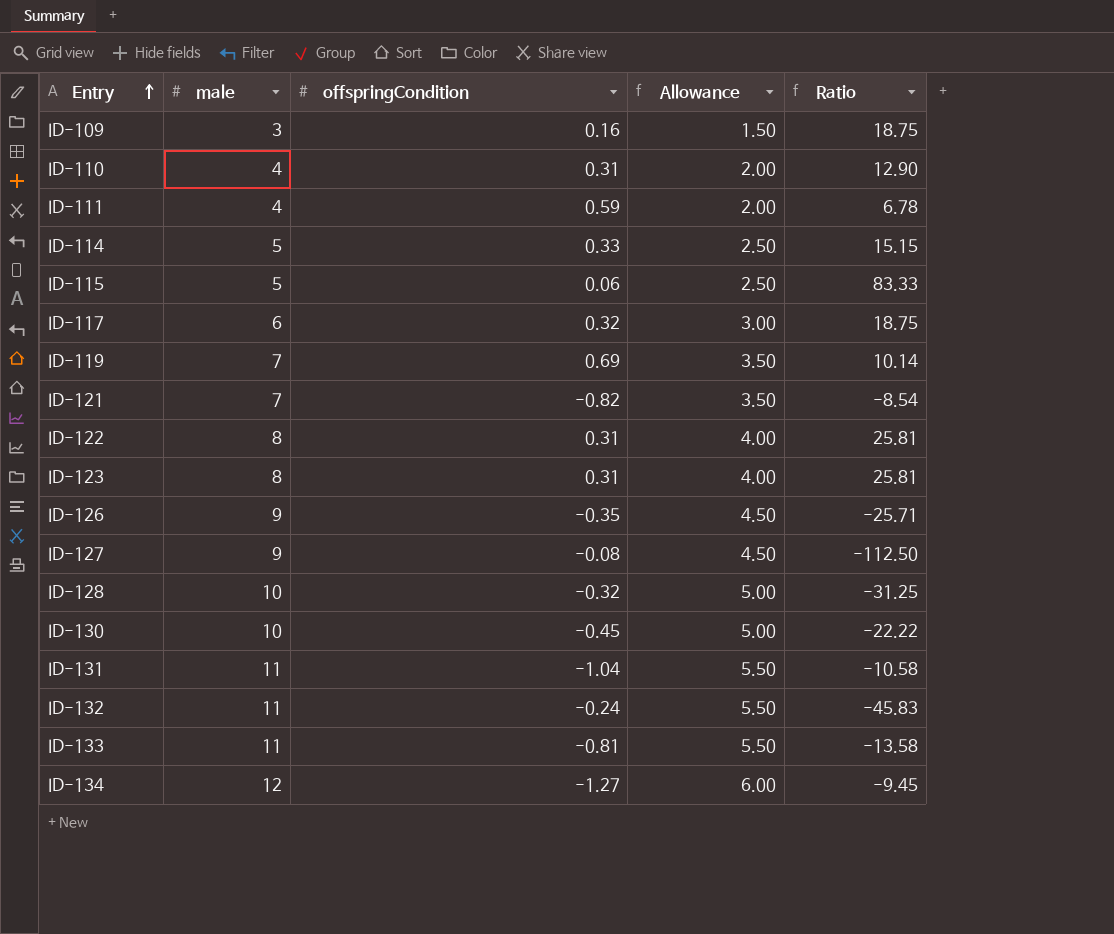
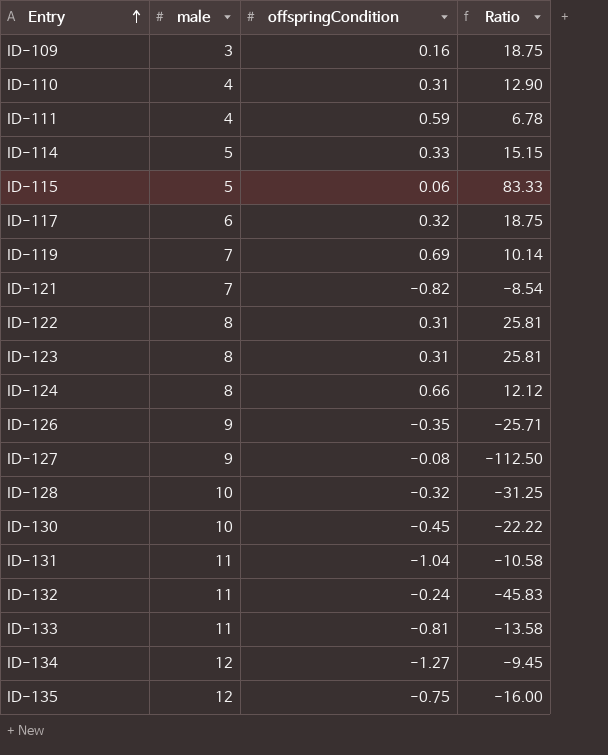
column Allowance | formula: [male] * 0.5 -> none
row ID-124: none -> 8 | 0.66 | 12.12
row ID-135: none -> 12 | -0.75 | -16.00

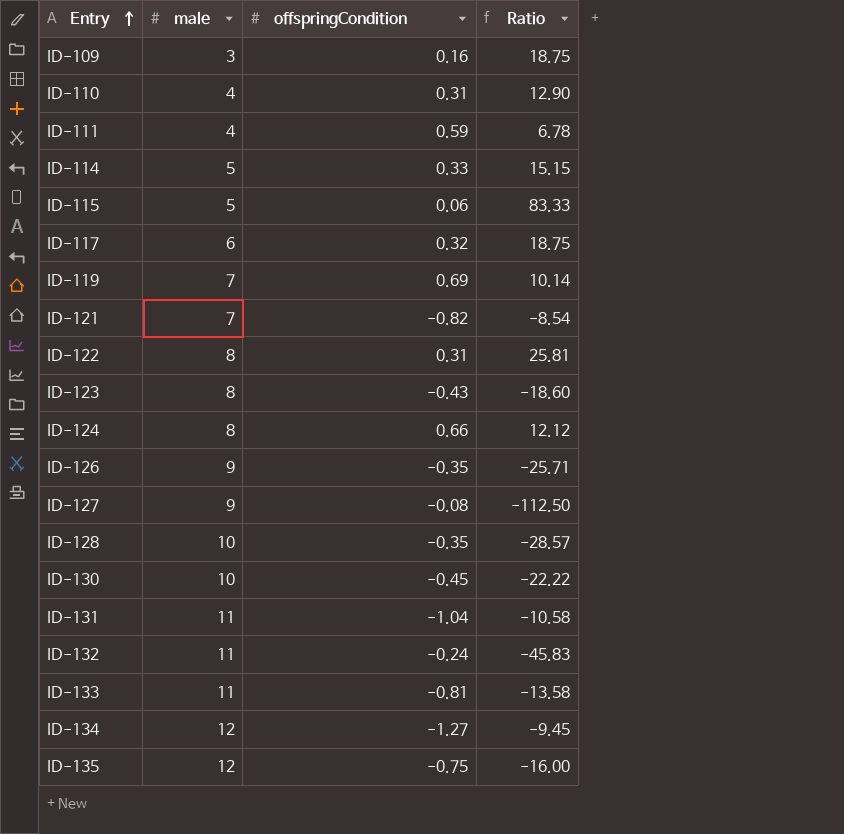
ID-123 | offspringCondition: 0.31 -> -0.43
ID-123 | Ratio: 25.81 -> -18.60
ID-128 | offspringCondition: -0.32 -> -0.35
ID-128 | Ratio: -31.25 -> -28.57

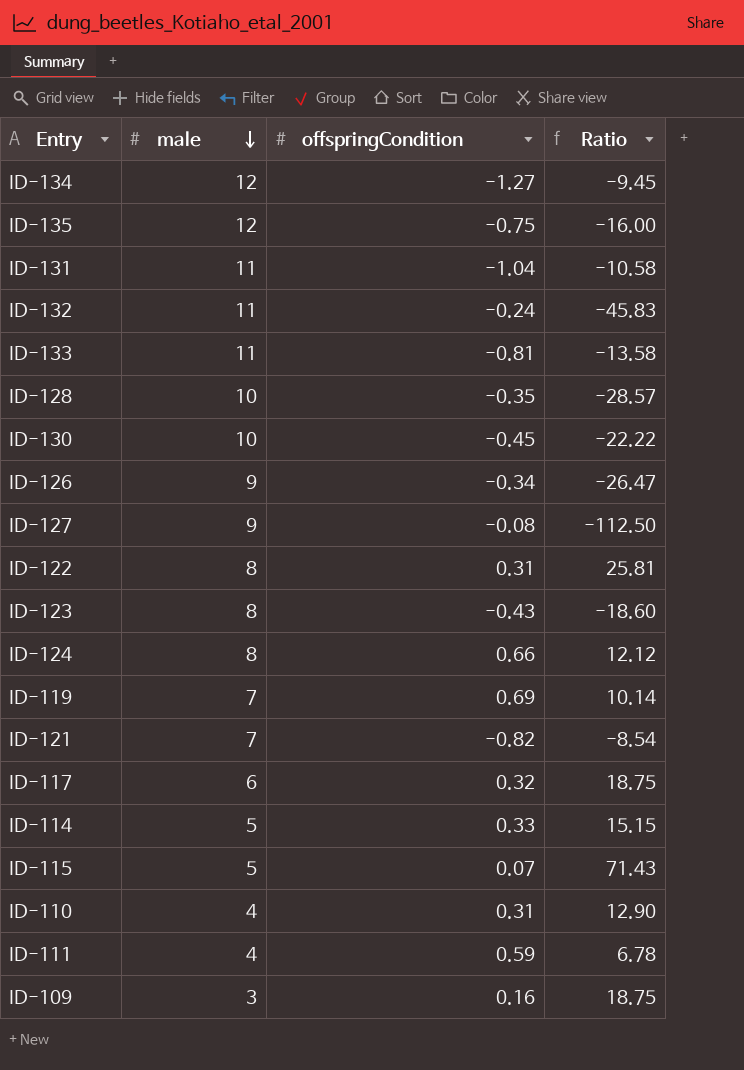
row order: Entry ascending -> male descending
ID-126 | offspringCondition: -0.35 -> -0.34
ID-126 | Ratio: -25.71 -> -26.47
ID-115 | offspringCondition: 0.06 -> 0.07
ID-115 | Ratio: 83.33 -> 71.43

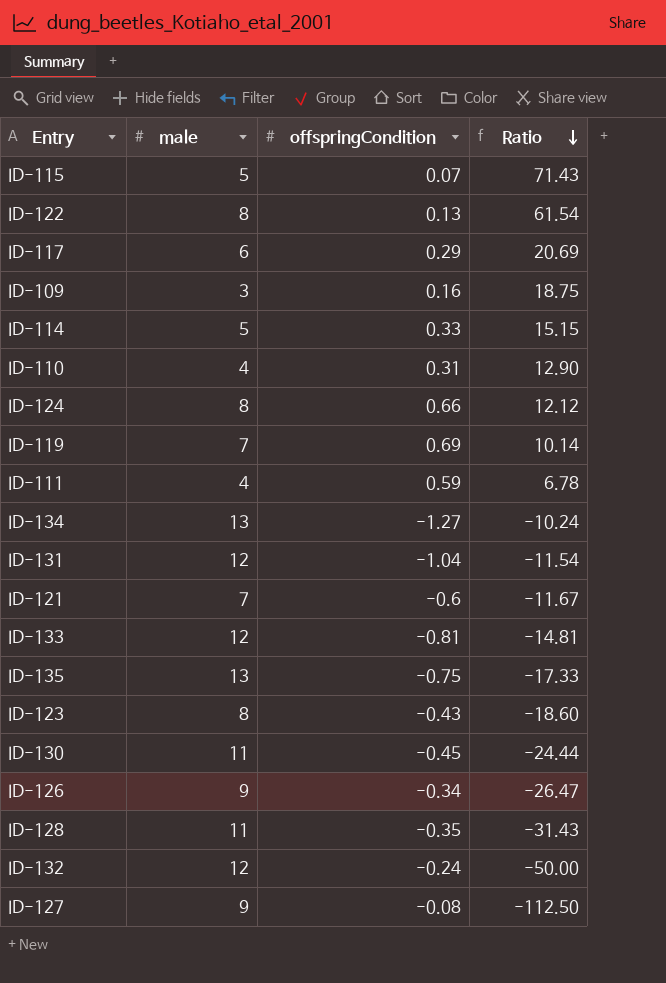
row order: male descending -> Ratio descending
ID-122 | offspringCondition: 0.31 -> 0.13
ID-122 | Ratio: 25.81 -> 61.54
ID-117 | offspringCondition: 0.32 -> 0.29
ID-117 | Ratio: 18.75 -> 20.69
ID-134 | male: 12 -> 13
ID-134 | Ratio: -9.45 -> -10.24
ID-131 | male: 11 -> 12
ID-131 | Ratio: -10.58 -> -11.54
ID-121 | offspringCondition: -0.82 -> -0.6
ID-121 | Ratio: -8.54 -> -11.67
ID-133 | male: 11 -> 12
ID-133 | Ratio: -13.58 -> -14.81
ID-135 | male: 12 -> 13
ID-135 | Ratio: -16.00 -> -17.33
ID-130 | male: 10 -> 11
ID-130 | Ratio: -22.22 -> -24.44
ID-128 | male: 10 -> 11
ID-128 | Ratio: -28.57 -> -31.43
ID-132 | male: 11 -> 12
ID-132 | Ratio: -45.83 -> -50.00

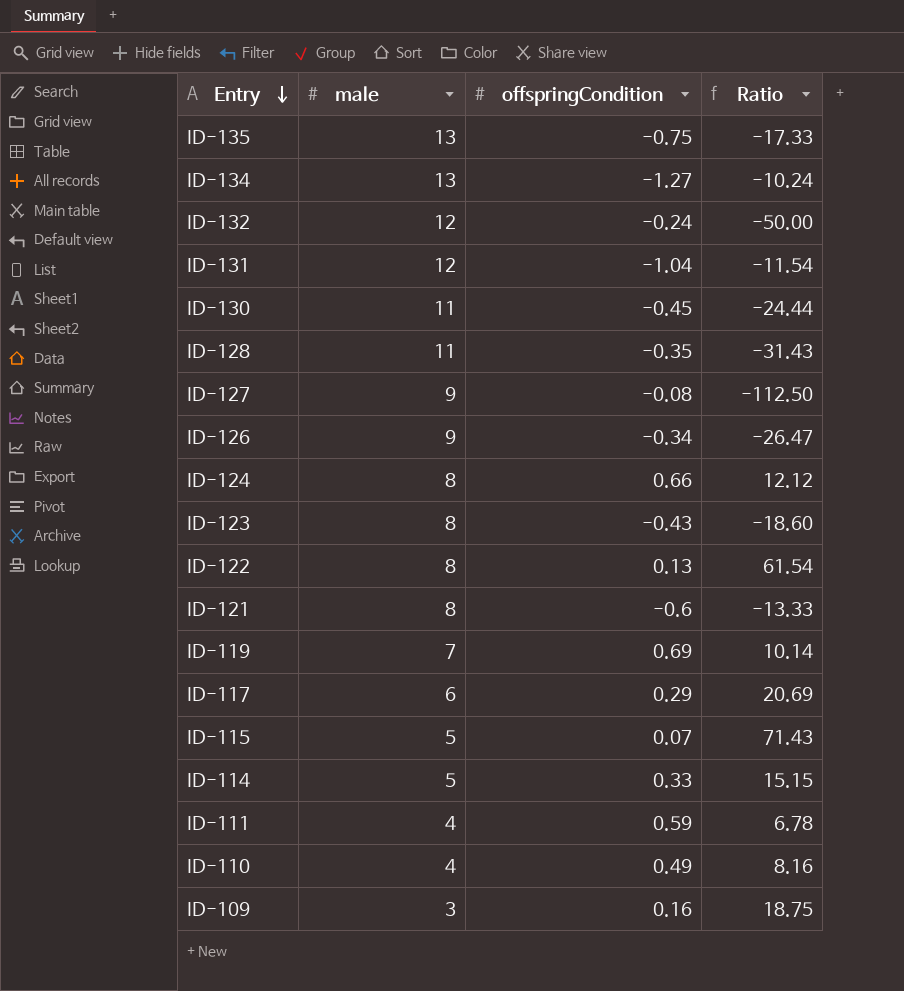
row order: Ratio descending -> Entry descending
row ID-133: 12 | -0.81 | -14.81 -> none
ID-121 | male: 7 -> 8
ID-121 | Ratio: -11.67 -> -13.33
ID-110 | offspringCondition: 0.31 -> 0.49
ID-110 | Ratio: 12.90 -> 8.16

